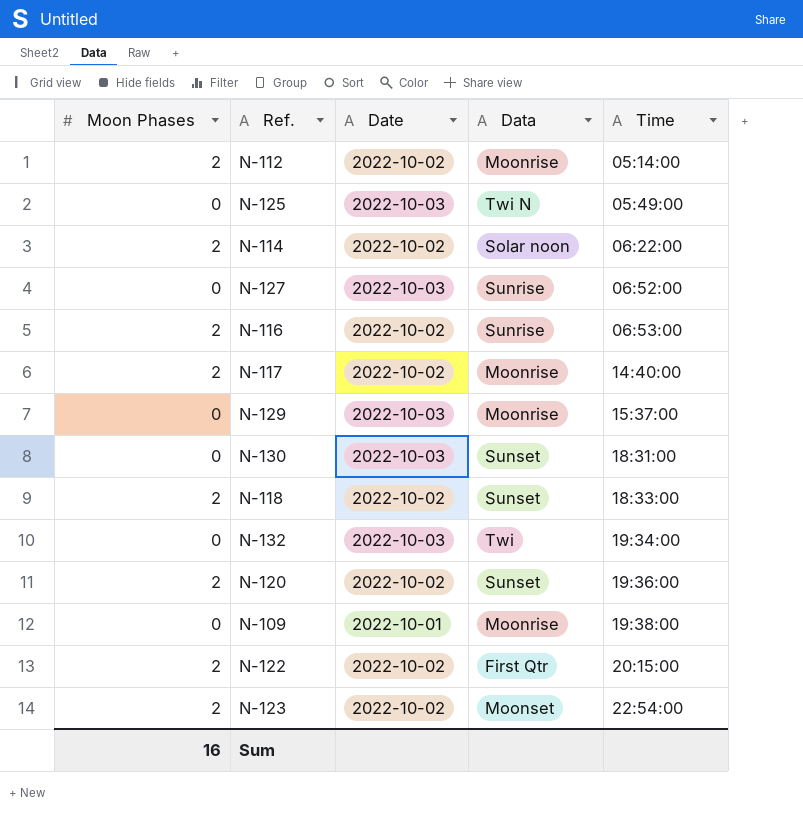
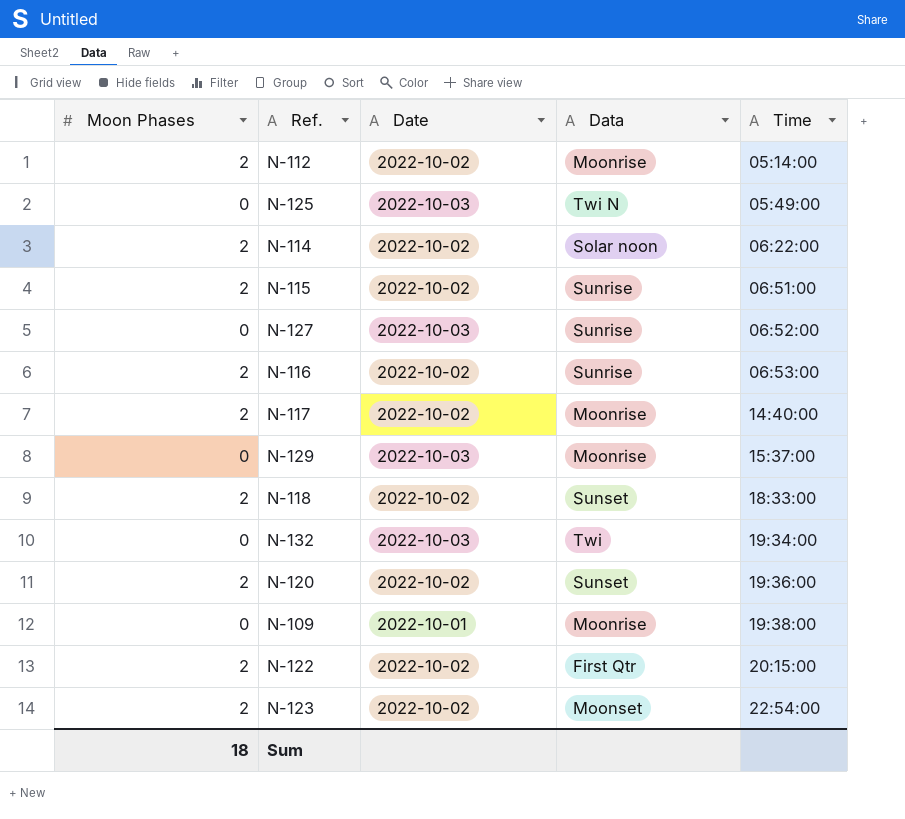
row N-130: 0 | 2022-10-03 | Sunset | 18:31:00 -> none
row N-115: none -> 2 | 2022-10-02 | Sunrise | 06:51:00
Sum | Moon Phases: 16 -> 18

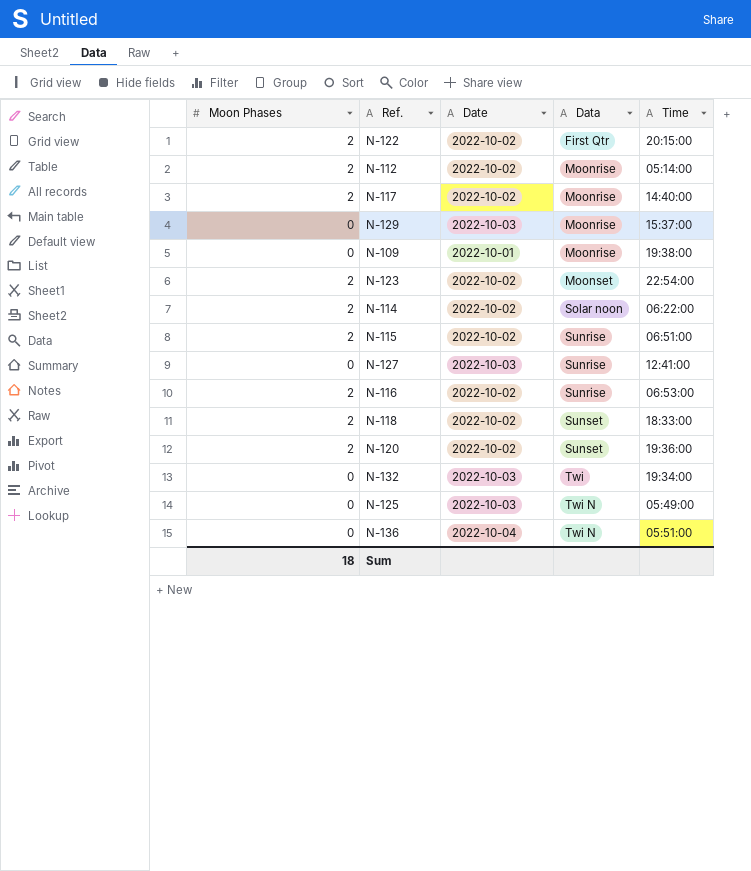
row order: Time ascending -> Data ascending
N-127 | Time: 06:52:00 -> 12:41:00
row N-136: none -> 0 | 2022-10-04 | Twi N | 05:51:00

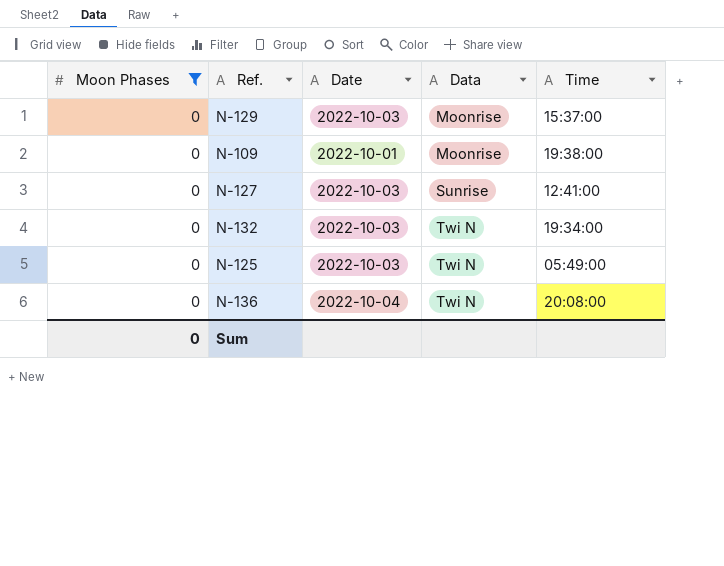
filter: none -> Moon Phases = 0
N-132 | Data: Twi -> Twi N
N-136 | Time: 05:51:00 -> 20:08:00
Sum | Moon Phases: 18 -> 0

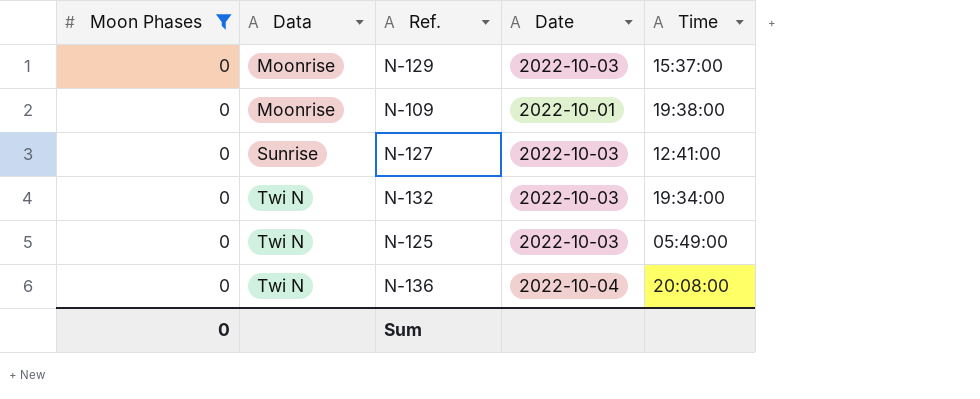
column Data | position: 4 -> 2

